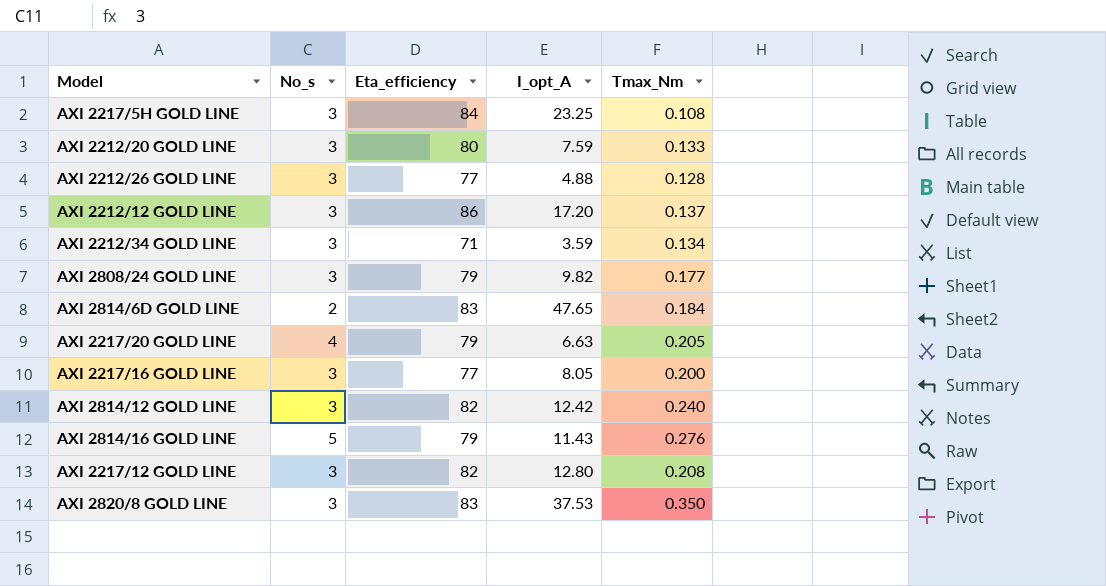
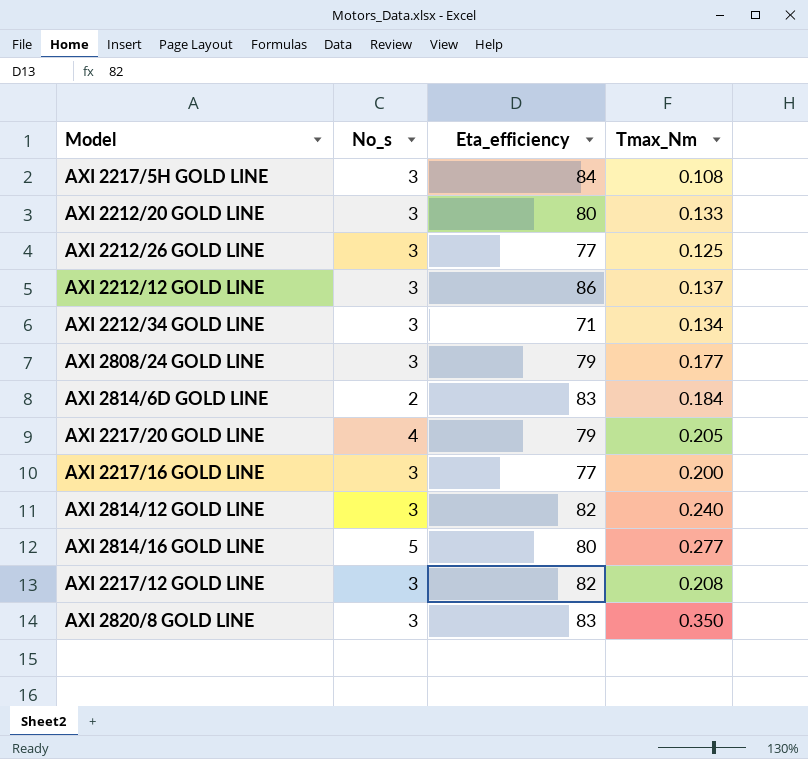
column I_opt_A | position: 4 -> none
AXI 2212/26 GOLD LINE | Tmax_Nm: 0.128 -> 0.125
AXI 2814/16 GOLD LINE | Eta_efficiency: 79 -> 80
AXI 2814/16 GOLD LINE | Tmax_Nm: 0.276 -> 0.277

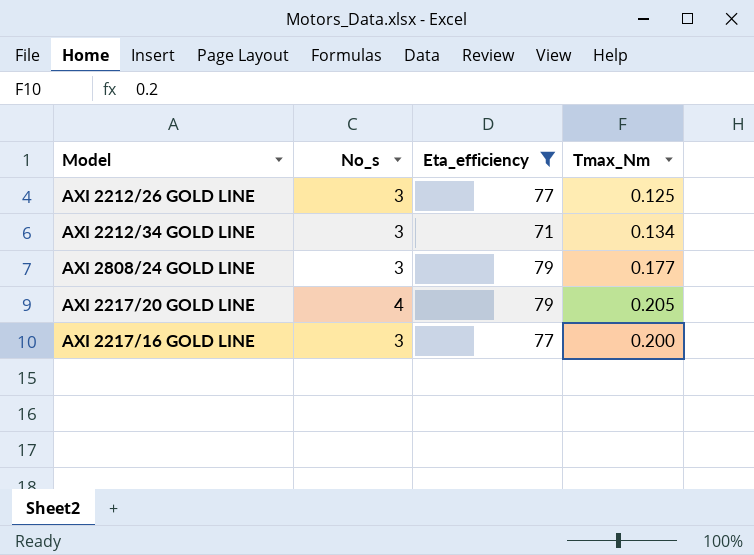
filter: none -> Eta_efficiency <= 79

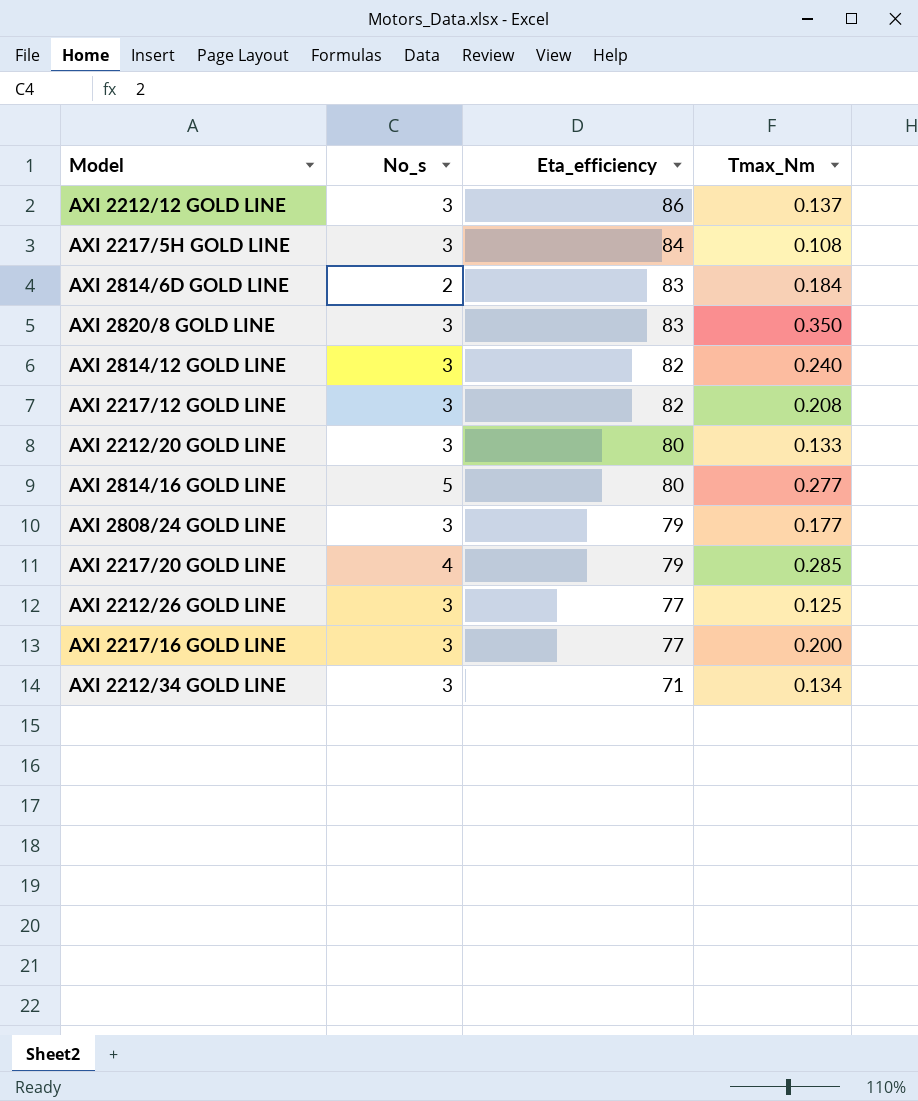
filter: Eta_efficiency <= 79 -> none
row order: none -> Eta_efficiency descending
AXI 2217/20 GOLD LINE | Tmax_Nm: 0.205 -> 0.285

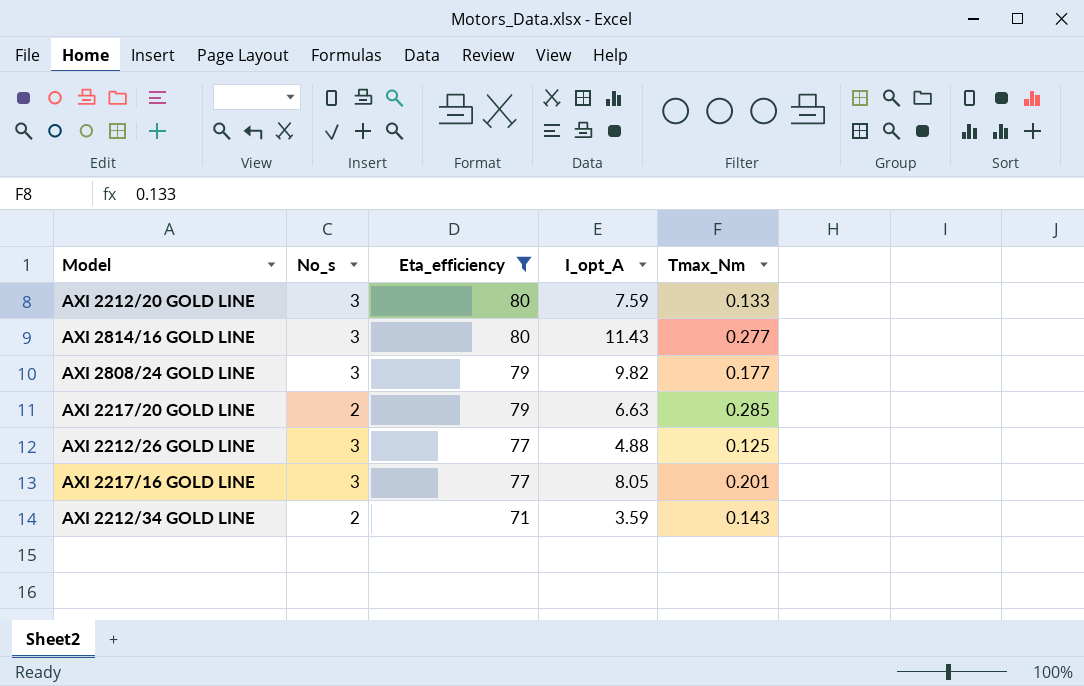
filter: none -> Eta_efficiency <= 80
column I_opt_A | position: none -> 4
AXI 2814/16 GOLD LINE | No_s: 5 -> 3
AXI 2217/20 GOLD LINE | No_s: 4 -> 2
AXI 2217/16 GOLD LINE | Tmax_Nm: 0.200 -> 0.201
AXI 2212/34 GOLD LINE | No_s: 3 -> 2
AXI 2212/34 GOLD LINE | Tmax_Nm: 0.134 -> 0.143

